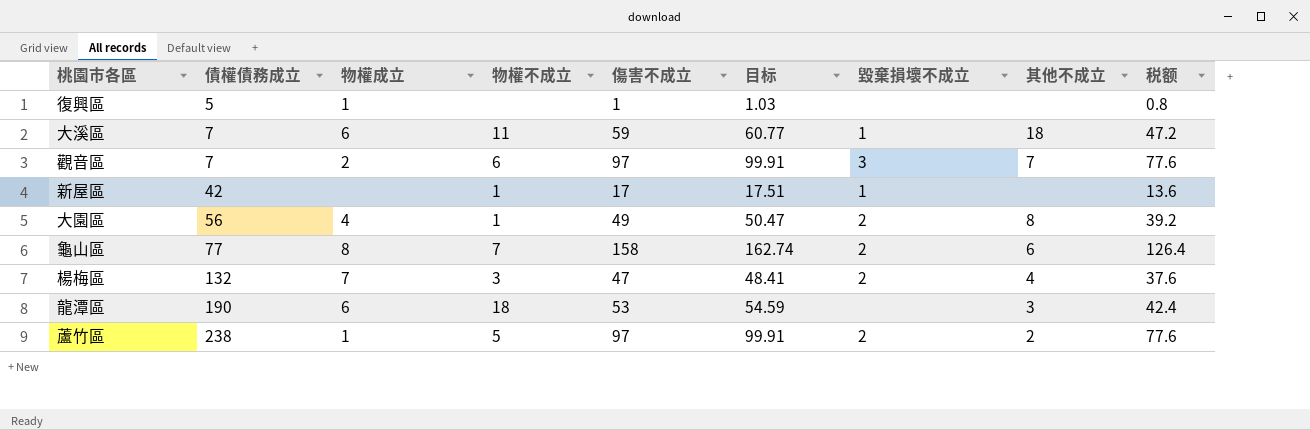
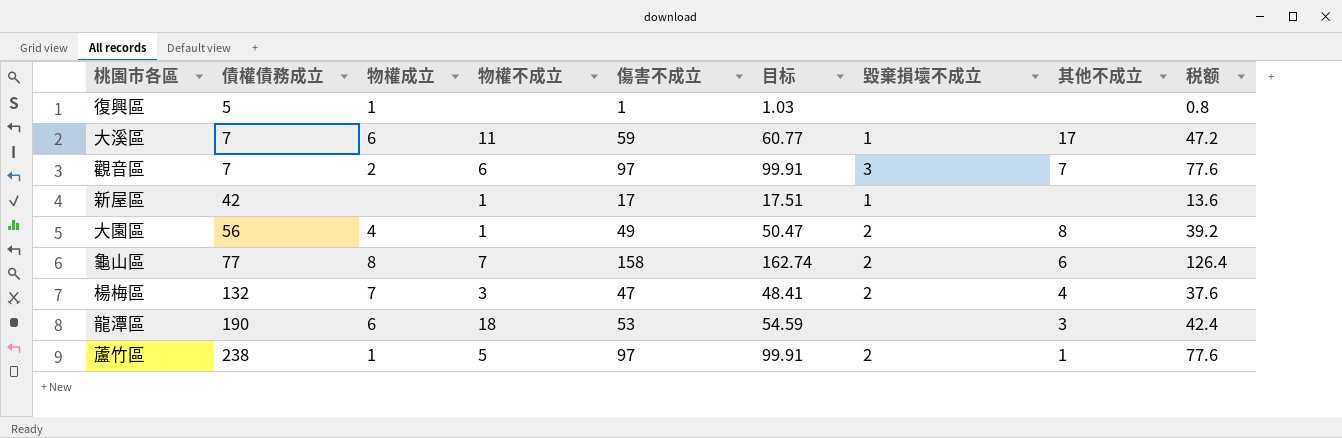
大溪區 | 其他不成立: 18 -> 17
蘆竹區 | 其他不成立: 2 -> 1

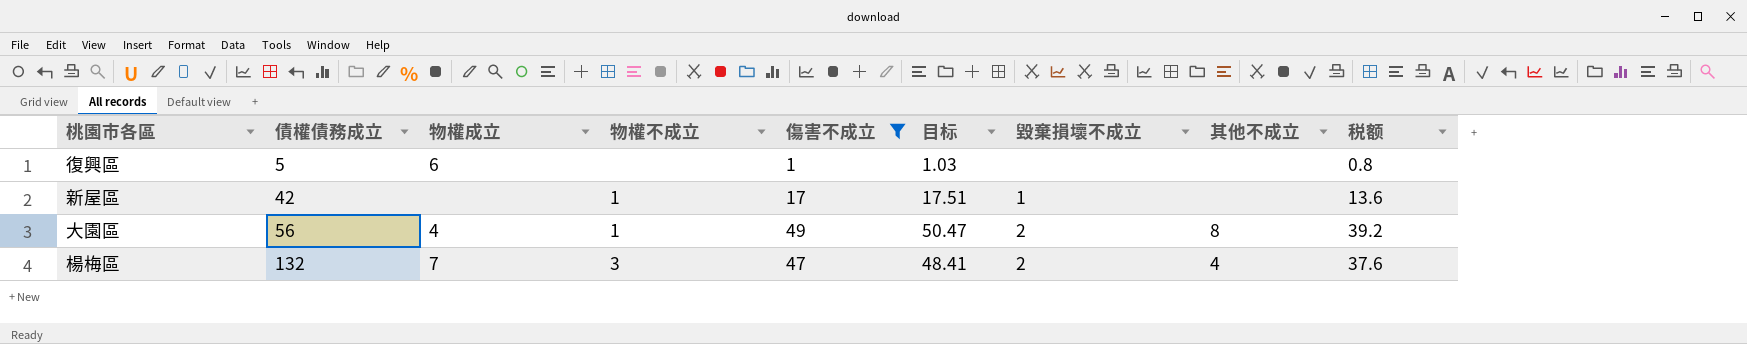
filter: none -> 傷害不成立 <= 49
復興區 | 物權成立: 1 -> 6

